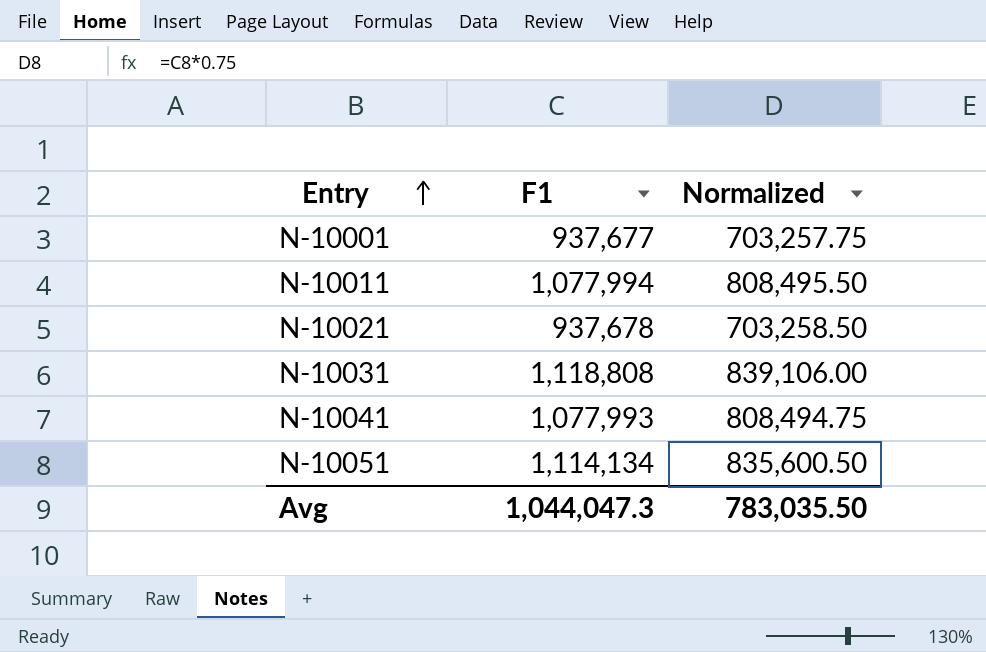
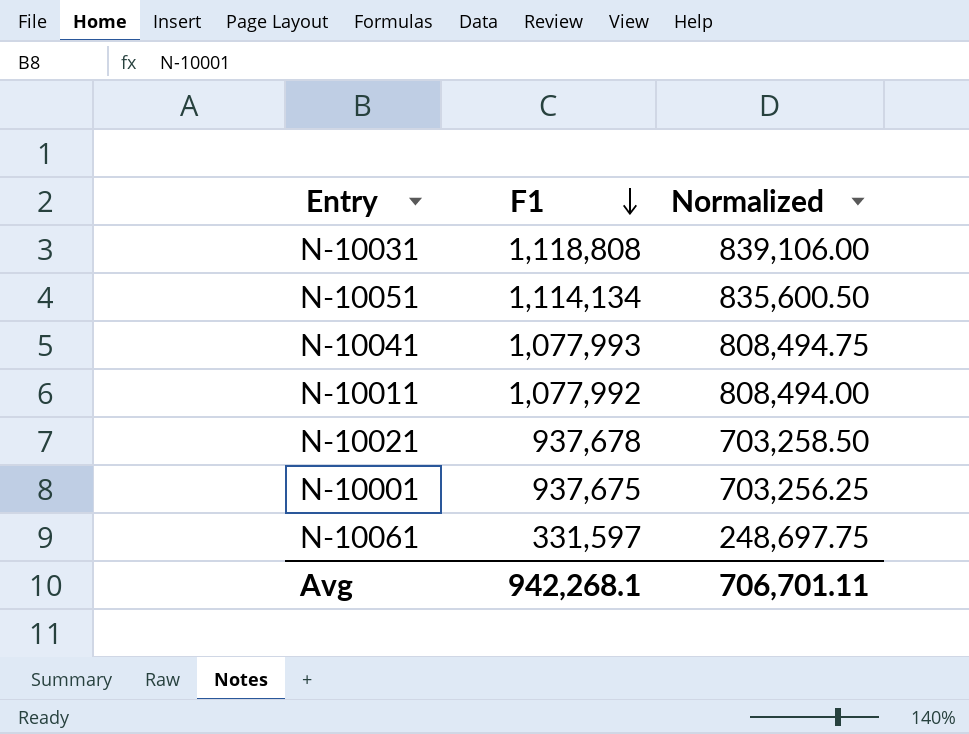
row order: Entry ascending -> F1 descending
N-10011 | F1: 1,077,994 -> 1,077,992
N-10011 | Normalized: 808,495.50 -> 808,494.00
N-10001 | F1: 937,677 -> 937,675
N-10001 | Normalized: 703,257.75 -> 703,256.25
row N-10061: none -> 331,597 | 248,697.75
Avg | F1: 1,044,047.3 -> 942,268.1
Avg | Normalized: 783,035.50 -> 706,701.11

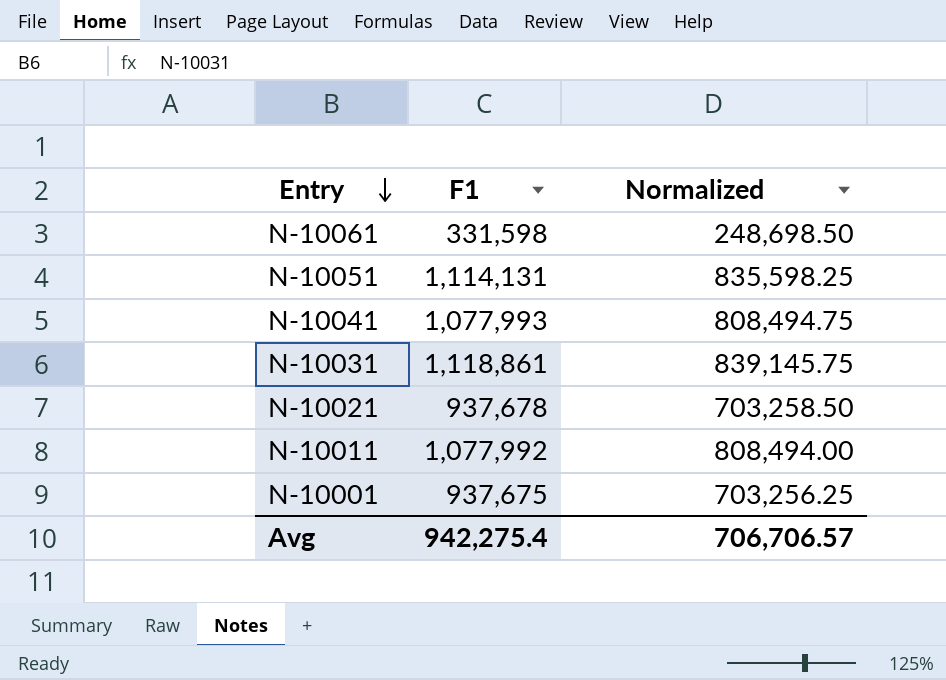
row order: F1 descending -> Entry descending
N-10061 | F1: 331,597 -> 331,598
N-10061 | Normalized: 248,697.75 -> 248,698.50
N-10051 | F1: 1,114,134 -> 1,114,131
N-10051 | Normalized: 835,600.50 -> 835,598.25
N-10031 | F1: 1,118,808 -> 1,118,861
N-10031 | Normalized: 839,106.00 -> 839,145.75
Avg | F1: 942,268.1 -> 942,275.4
Avg | Normalized: 706,701.11 -> 706,706.57

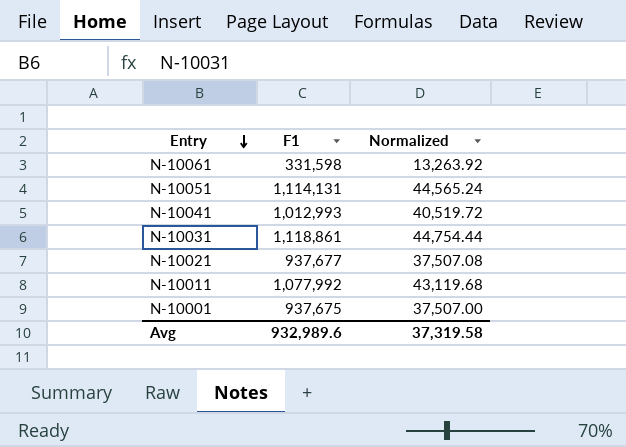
column Normalized | formula: [F1] * 0.75 -> [F1] * 0.04
N-10041 | F1: 1,077,993 -> 1,012,993
N-10021 | F1: 937,678 -> 937,677
Avg | F1: 942,275.4 -> 932,989.6
Avg | Normalized: 706,706.57 -> 37,319.58

